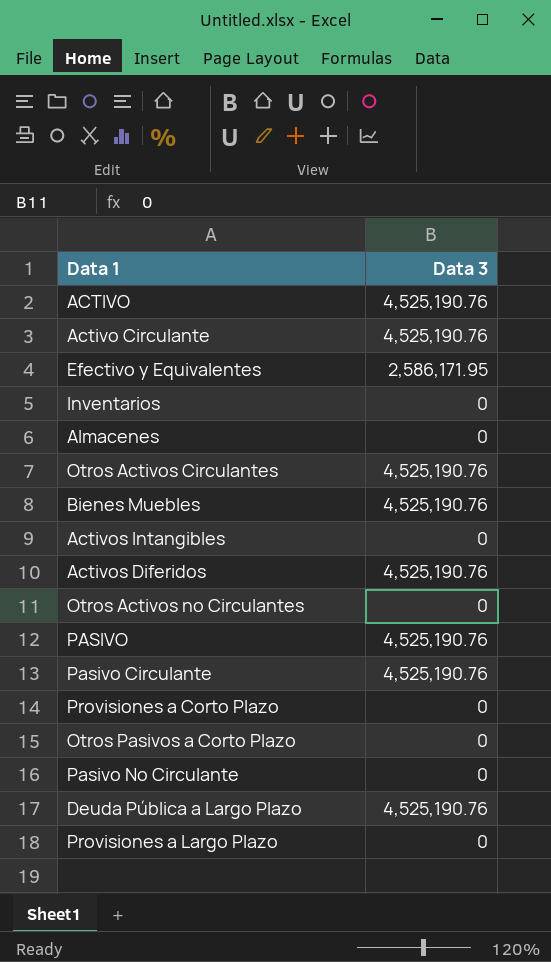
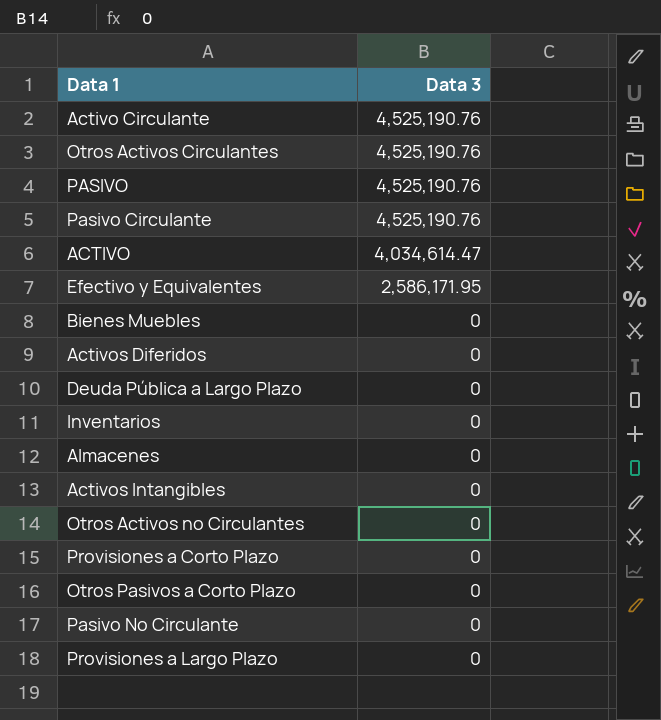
row order: none -> Data 3 descending
ACTIVO | Data 3: 4,525,190.76 -> 4,034,614.47
Bienes Muebles | Data 3: 4,525,190.76 -> 0
Activos Diferidos | Data 3: 4,525,190.76 -> 0
Deuda Pública a Largo Plazo | Data 3: 4,525,190.76 -> 0

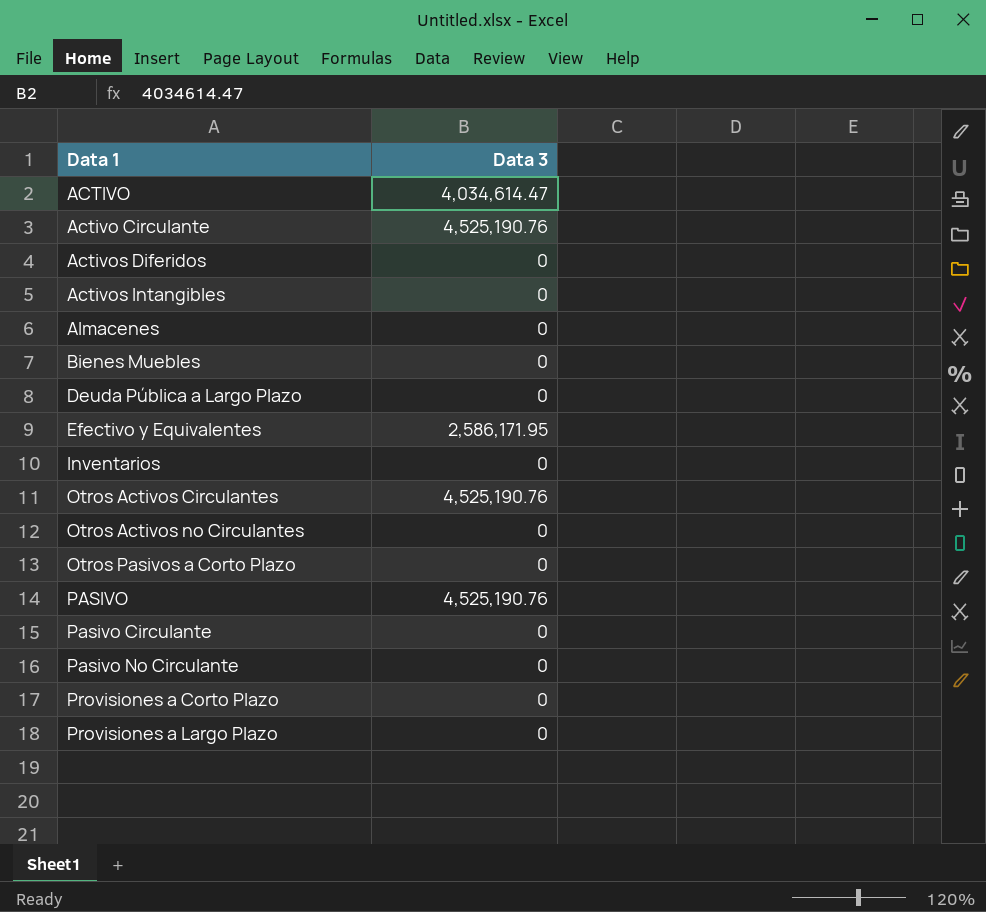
row order: Data 3 descending -> Data 1 ascending
Pasivo Circulante | Data 3: 4,525,190.76 -> 0

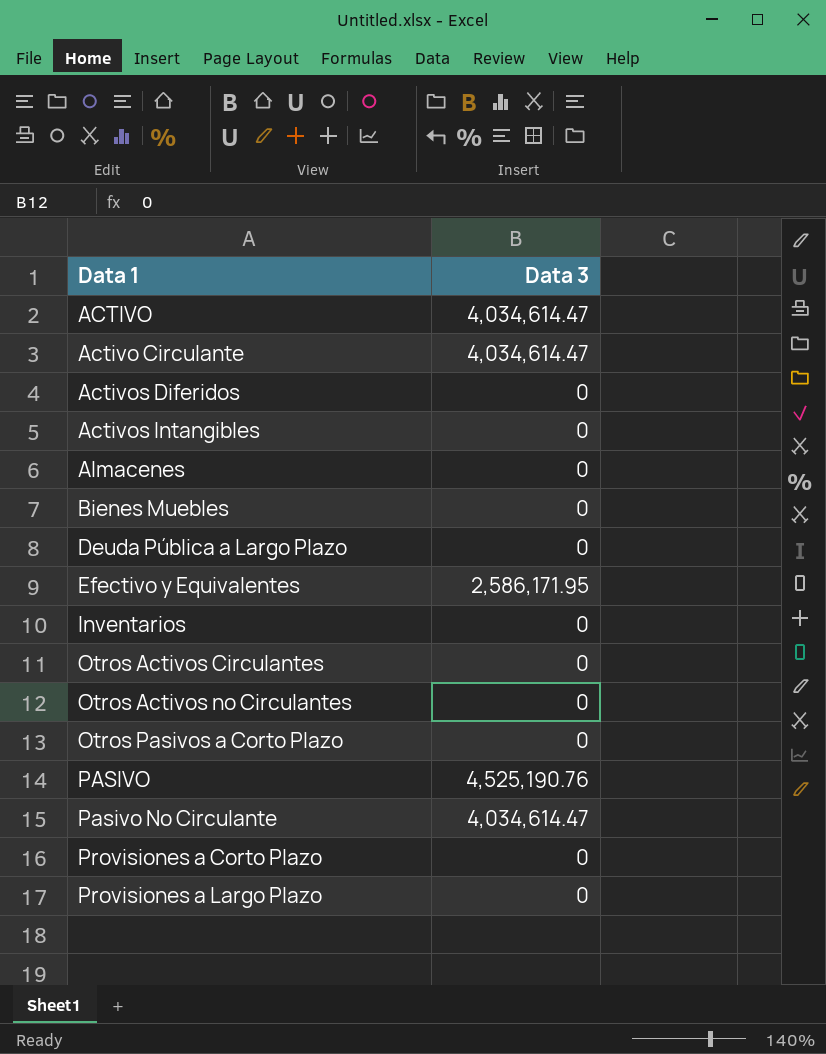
row Pasivo Circulante: 0 -> none
Activo Circulante | Data 3: 4,525,190.76 -> 4,034,614.47
Otros Activos Circulantes | Data 3: 4,525,190.76 -> 0
Pasivo No Circulante | Data 3: 0 -> 4,034,614.47

